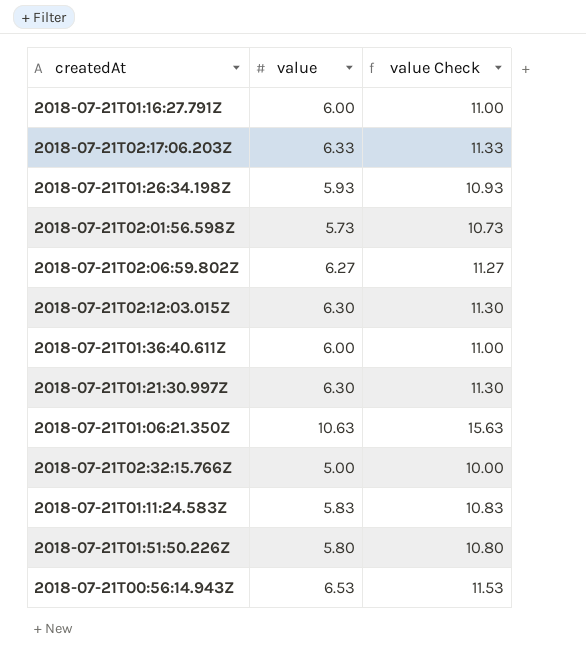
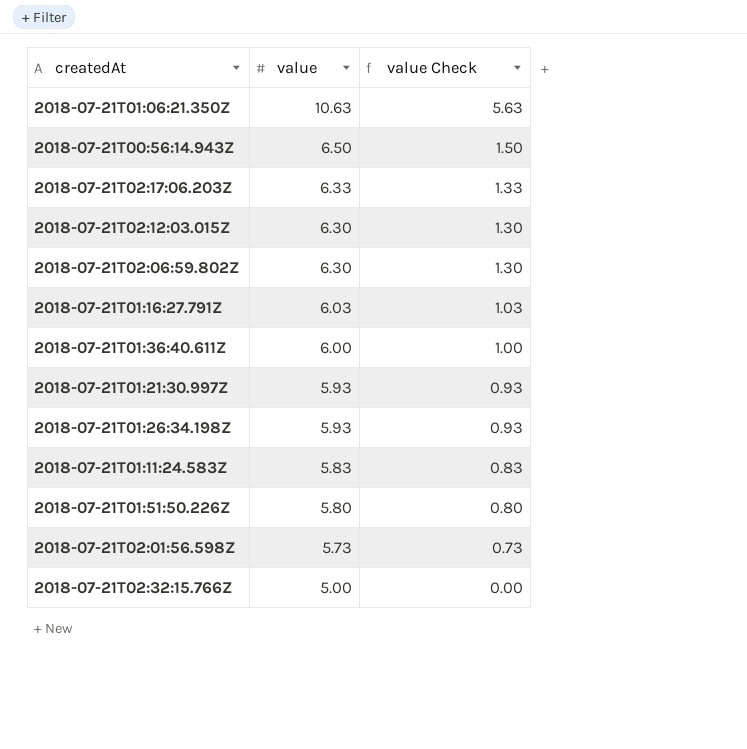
row order: none -> value descending
column value Check | formula: [value] + 5 -> [value] - 5
2018-07-21T00:56:14.943Z | value: 6.53 -> 6.50
2018-07-21T02:06:59.802Z | value: 6.27 -> 6.30
2018-07-21T01:16:27.791Z | value: 6.00 -> 6.03
2018-07-21T01:21:30.997Z | value: 6.30 -> 5.93

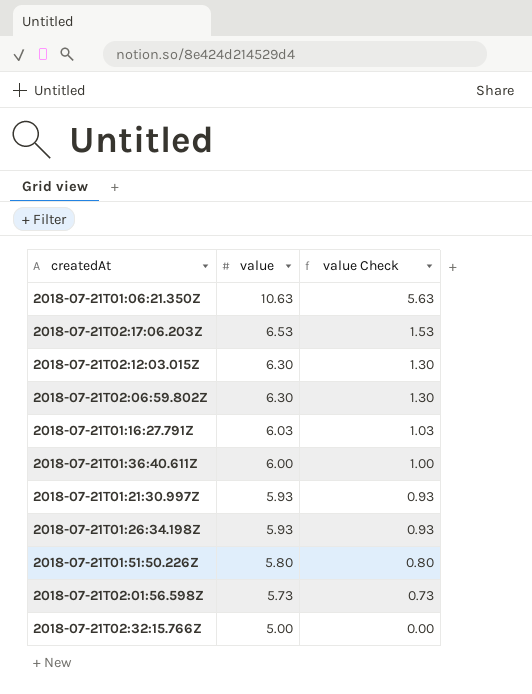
row 2018-07-21T00:56:14.943Z: 6.50 | 1.50 -> none
row 2018-07-21T01:11:24.583Z: 5.83 | 0.83 -> none
2018-07-21T02:17:06.203Z | value: 6.33 -> 6.53
2018-07-21T02:17:06.203Z | value Check: 1.33 -> 1.53

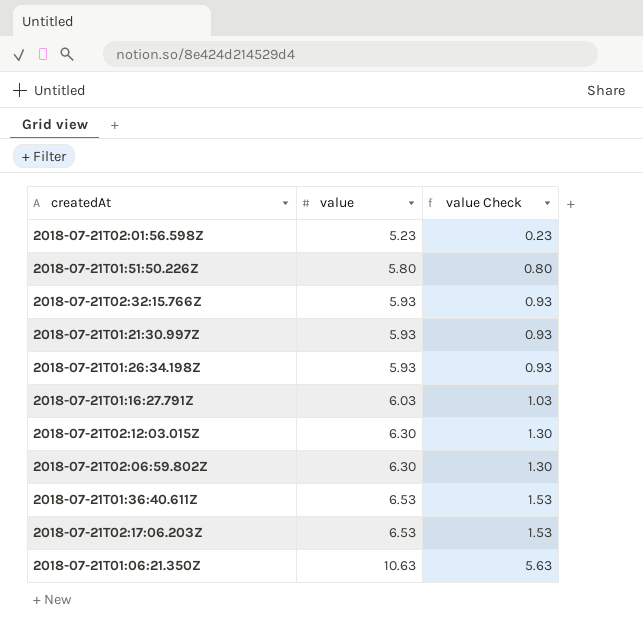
row order: value descending -> value ascending
2018-07-21T02:01:56.598Z | value: 5.73 -> 5.23
2018-07-21T02:01:56.598Z | value Check: 0.73 -> 0.23
2018-07-21T02:32:15.766Z | value: 5.00 -> 5.93
2018-07-21T02:32:15.766Z | value Check: 0.00 -> 0.93
2018-07-21T01:36:40.611Z | value: 6.00 -> 6.53
2018-07-21T01:36:40.611Z | value Check: 1.00 -> 1.53

